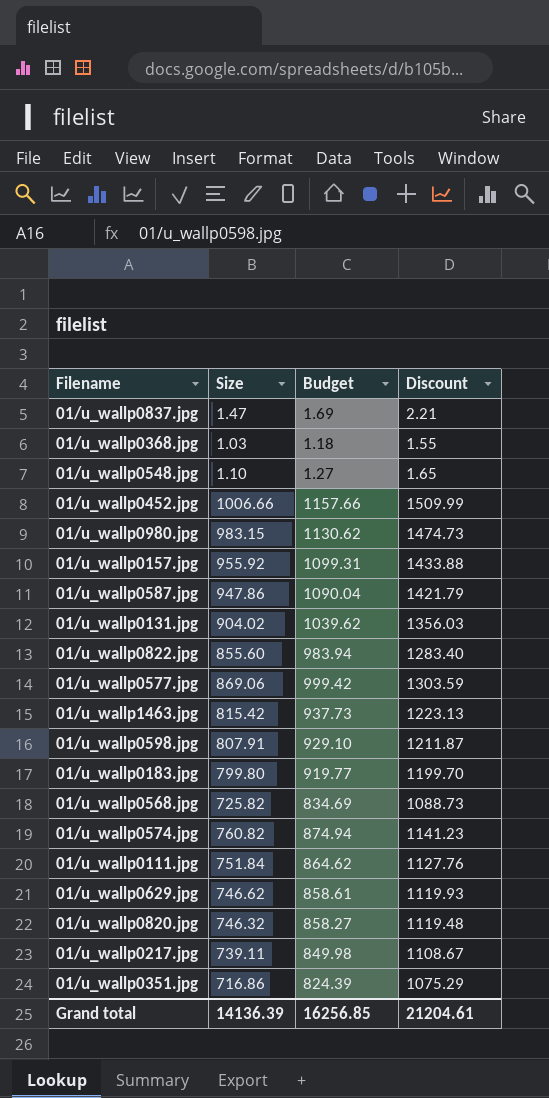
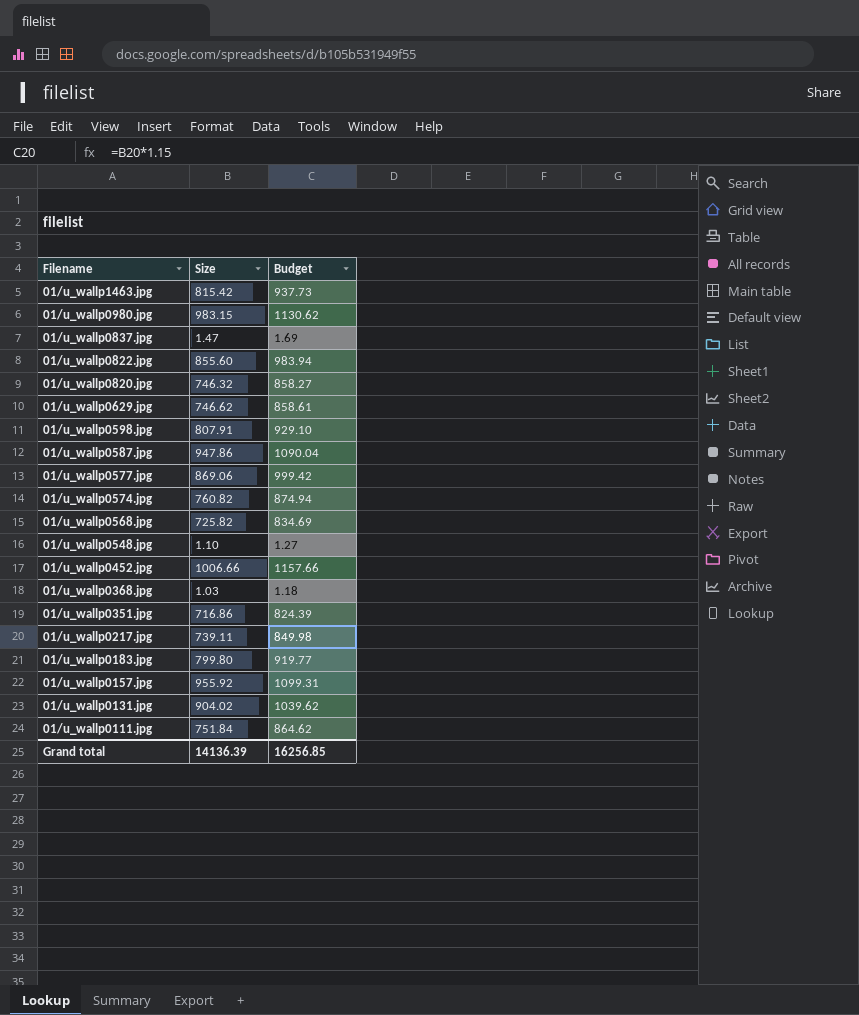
row order: none -> Filename descending
column Discount | formula: [Size] * 1.5 -> none

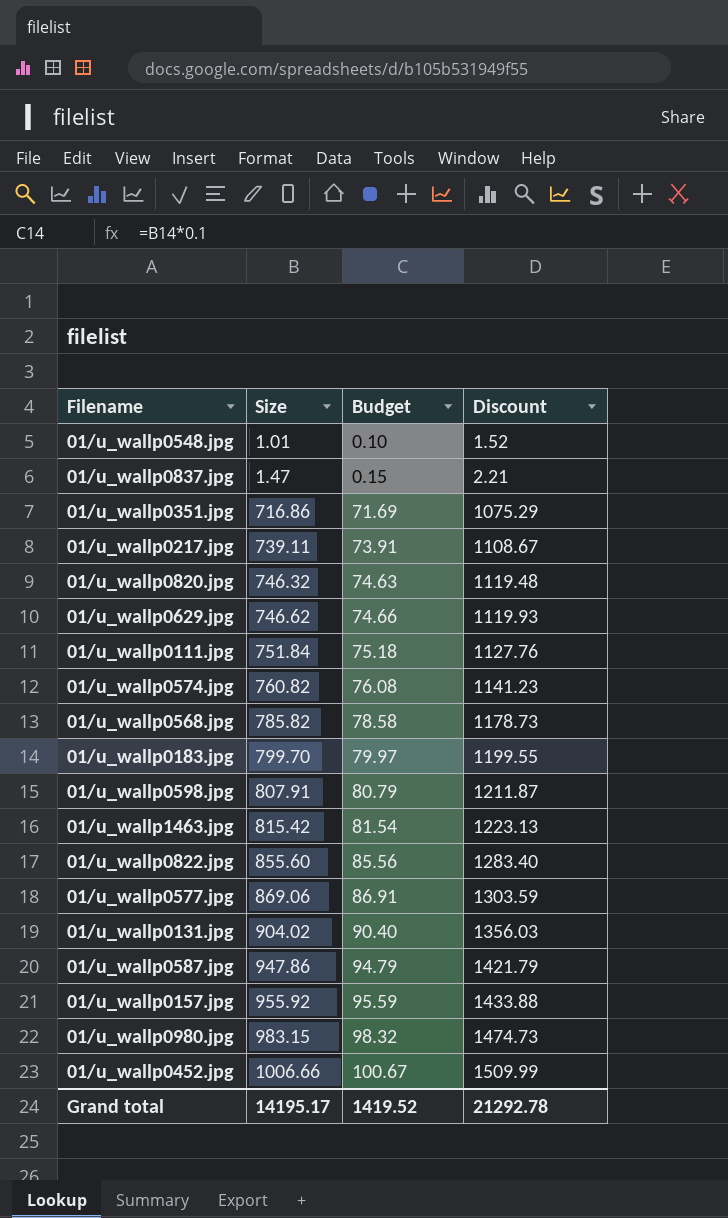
row order: Filename descending -> Size ascending
column Budget | formula: [Size] * 1.15 -> [Size] * 0.1
column Discount | formula: none -> [Size] * 1.5
row 01/u_wallp0368.jpg: 1.03 | 1.18 -> none
01/u_wallp0548.jpg | Size: 1.10 -> 1.01
01/u_wallp0568.jpg | Size: 725.82 -> 785.82
01/u_wallp0183.jpg | Size: 799.80 -> 799.70
Grand total | Size: 14136.39 -> 14195.17
Grand total | Budget: 16256.85 -> 1419.52

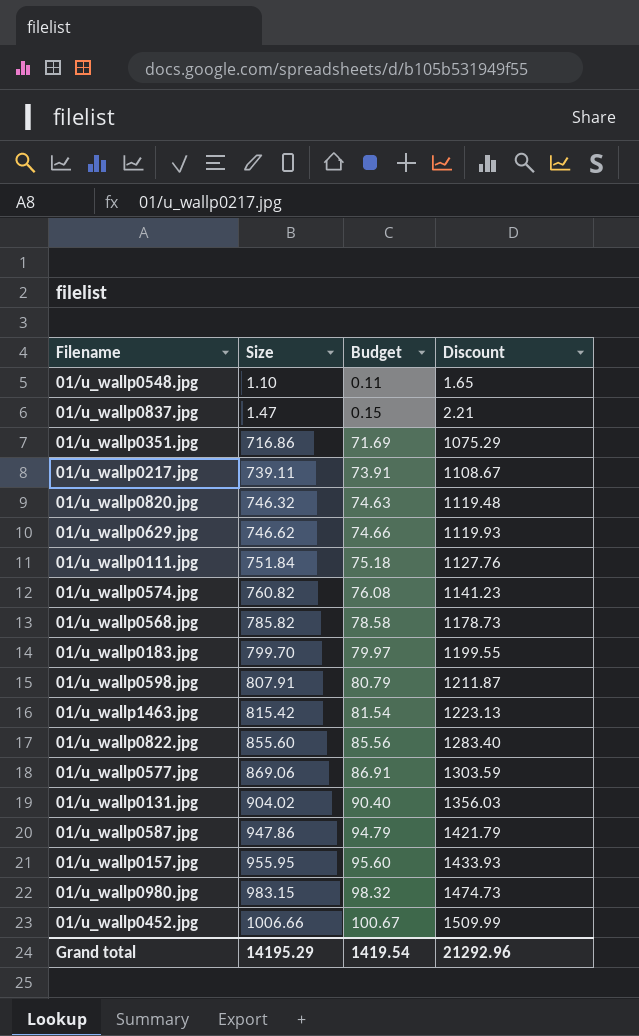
01/u_wallp0548.jpg | Size: 1.01 -> 1.10
01/u_wallp0548.jpg | Budget: 0.10 -> 0.11
01/u_wallp0548.jpg | Discount: 1.52 -> 1.65
01/u_wallp0157.jpg | Size: 955.92 -> 955.95
01/u_wallp0157.jpg | Budget: 95.59 -> 95.60
01/u_wallp0157.jpg | Discount: 1433.88 -> 1433.93
Grand total | Size: 14195.17 -> 14195.29
Grand total | Budget: 1419.52 -> 1419.54
Grand total | Discount: 21292.78 -> 21292.96

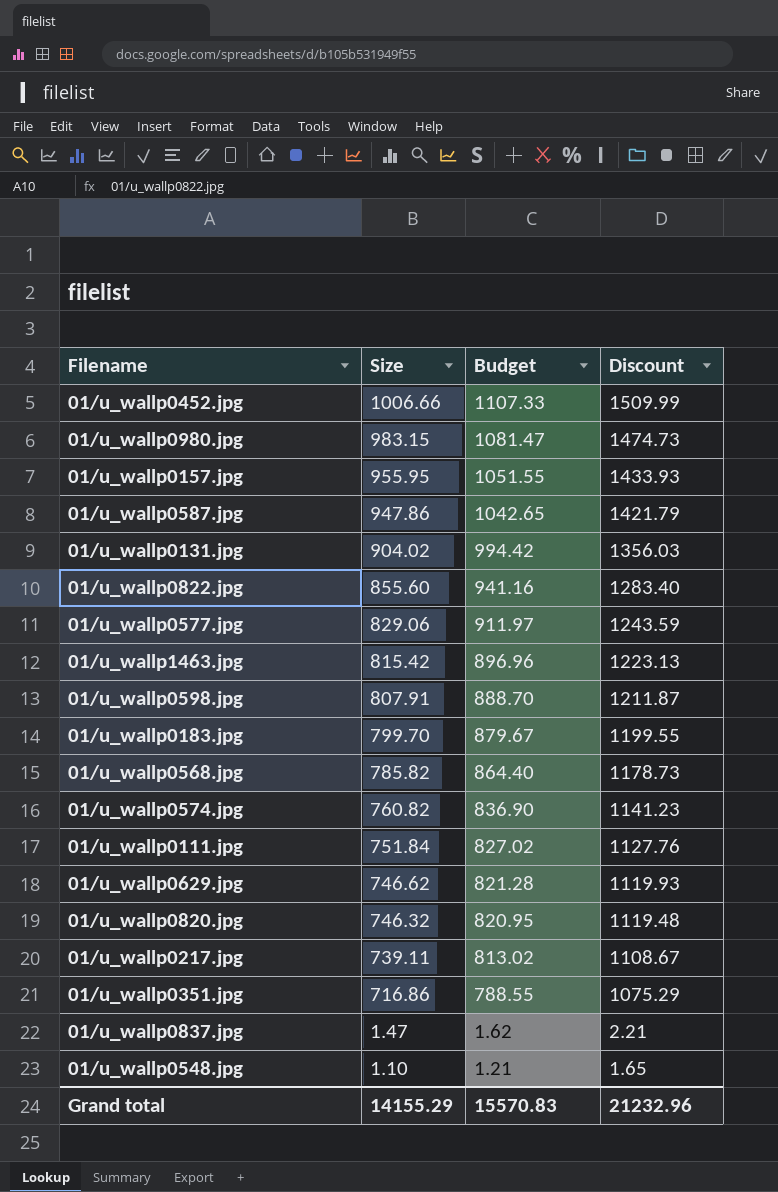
row order: Size ascending -> Size descending
column Budget | formula: [Size] * 0.1 -> [Size] * 1.1
01/u_wallp0577.jpg | Size: 869.06 -> 829.06
01/u_wallp0577.jpg | Discount: 1303.59 -> 1243.59
Grand total | Size: 14195.29 -> 14155.29
Grand total | Budget: 1419.54 -> 15570.83
Grand total | Discount: 21292.96 -> 21232.96

